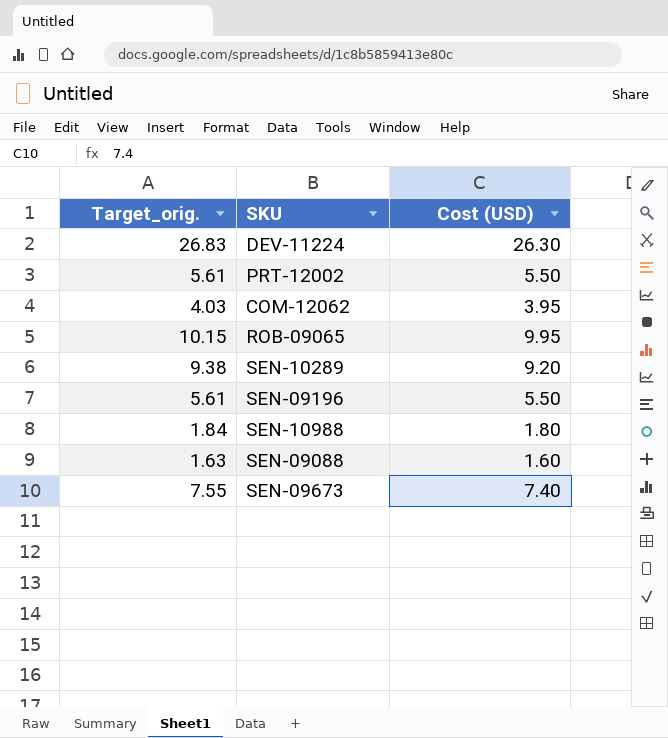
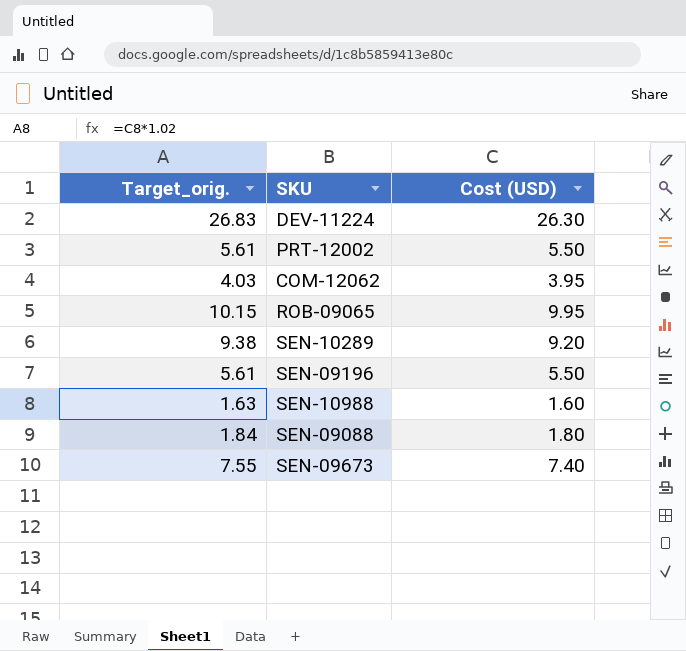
SEN-10988 | Target_orig.: 1.84 -> 1.63
SEN-10988 | Cost (USD): 1.80 -> 1.60
SEN-09088 | Target_orig.: 1.63 -> 1.84
SEN-09088 | Cost (USD): 1.60 -> 1.80

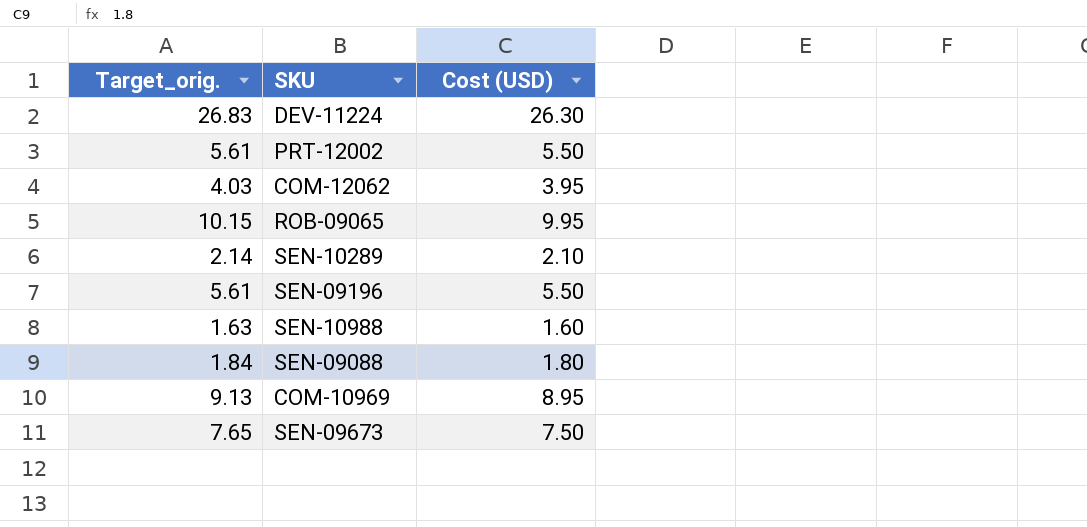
SEN-10289 | Target_orig.: 9.38 -> 2.14
SEN-10289 | Cost (USD): 9.20 -> 2.10
row COM-10969: none -> 9.13 | 8.95
SEN-09673 | Target_orig.: 7.55 -> 7.65
SEN-09673 | Cost (USD): 7.40 -> 7.50

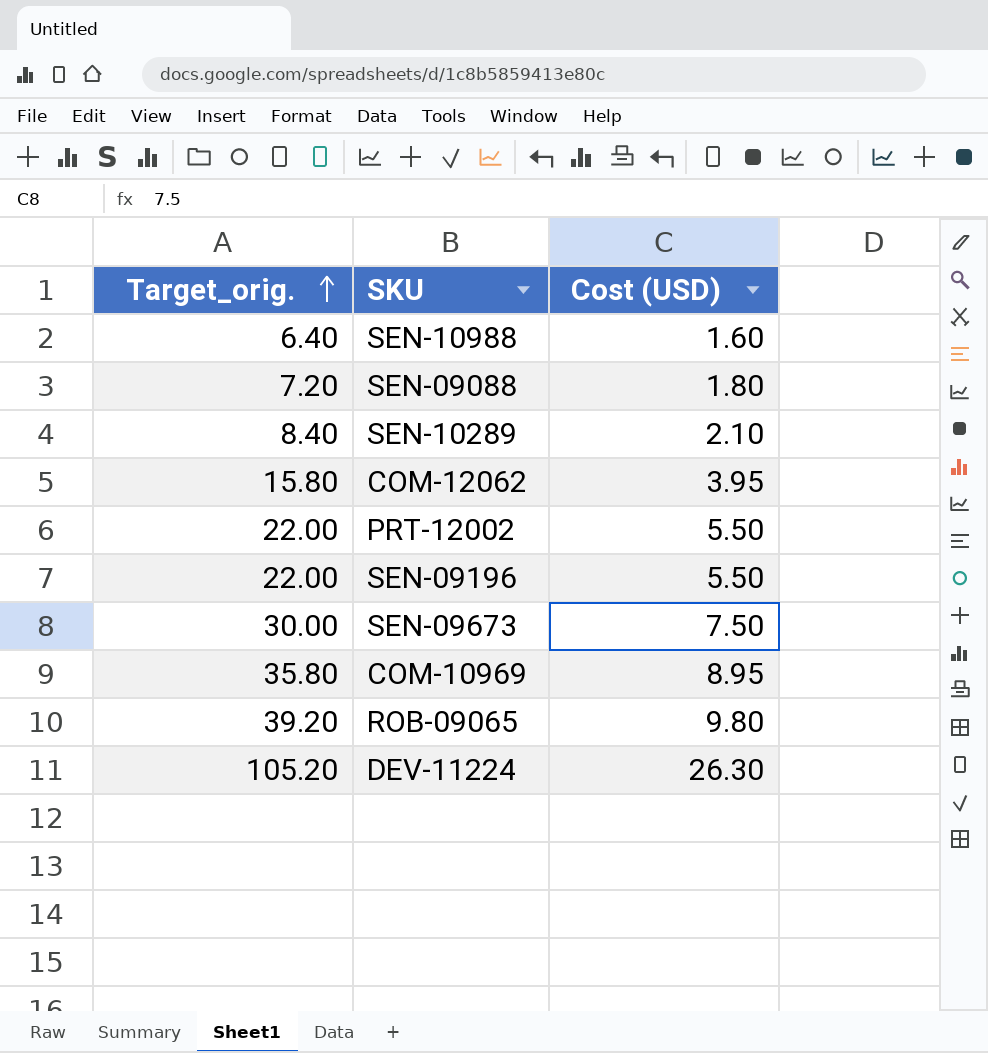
row order: none -> Target_orig. ascending
column Target_orig. | formula: [Cost (USD)] * 1.02 -> [Cost (USD)] * 4
ROB-09065 | Cost (USD): 9.95 -> 9.80

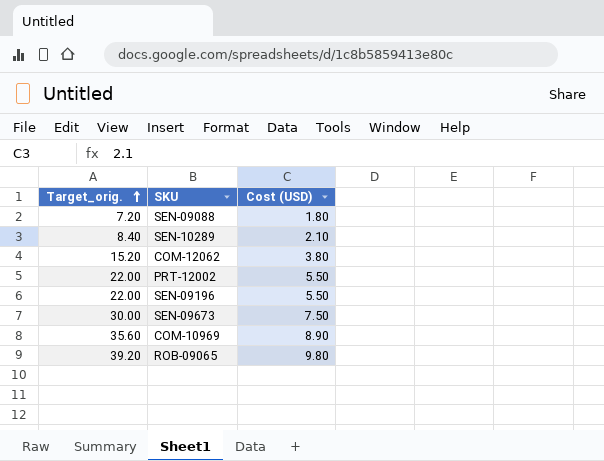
row SEN-10988: 6.40 | 1.60 -> none
row DEV-11224: 105.20 | 26.30 -> none
COM-12062 | Target_orig.: 15.80 -> 15.20
COM-12062 | Cost (USD): 3.95 -> 3.80
COM-10969 | Target_orig.: 35.80 -> 35.60
COM-10969 | Cost (USD): 8.95 -> 8.90

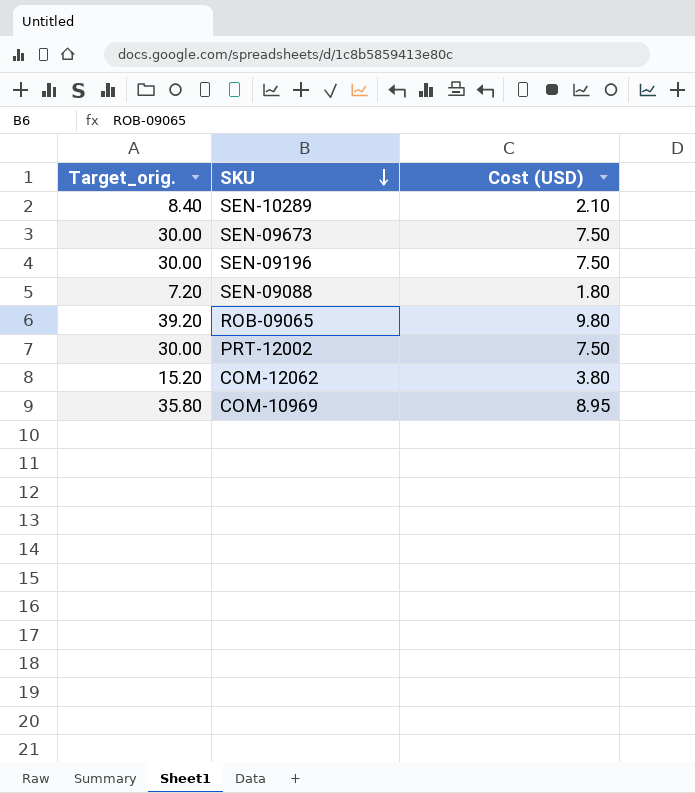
row order: Target_orig. ascending -> SKU descending
SEN-09196 | Target_orig.: 22.00 -> 30.00
SEN-09196 | Cost (USD): 5.50 -> 7.50
PRT-12002 | Target_orig.: 22.00 -> 30.00
PRT-12002 | Cost (USD): 5.50 -> 7.50
COM-10969 | Target_orig.: 35.60 -> 35.80
COM-10969 | Cost (USD): 8.90 -> 8.95

